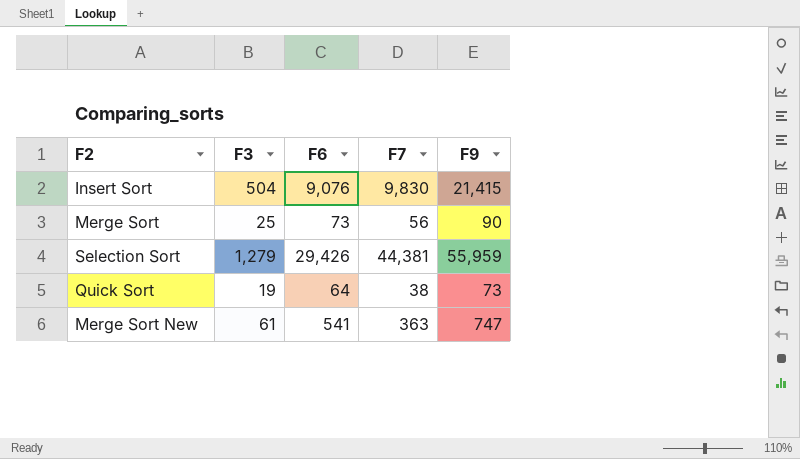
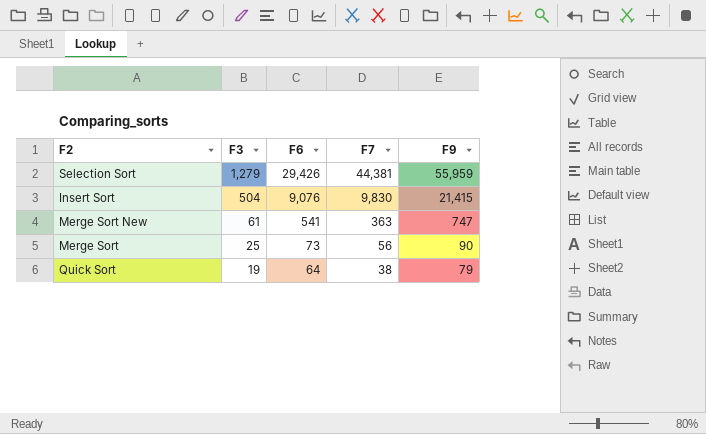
row order: none -> F3 descending
Quick Sort | F9: 73 -> 79

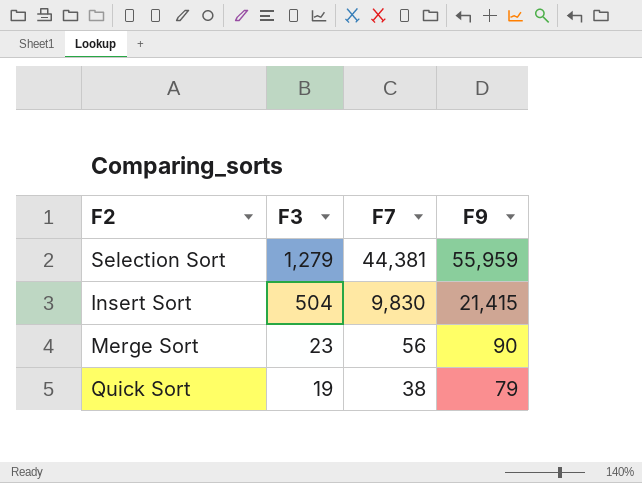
column F6 | position: 3 -> none
row Merge Sort New: 61 | 541 | 363 | 747 -> none
Merge Sort | F3: 25 -> 23

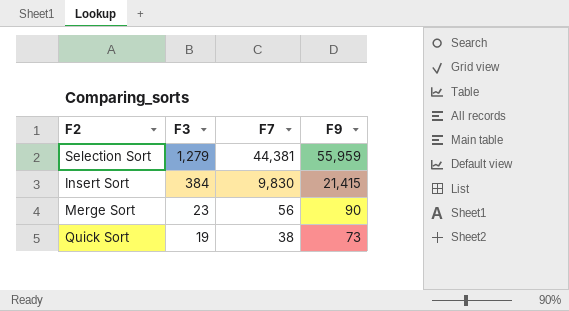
Insert Sort | F3: 504 -> 384
Quick Sort | F9: 79 -> 73

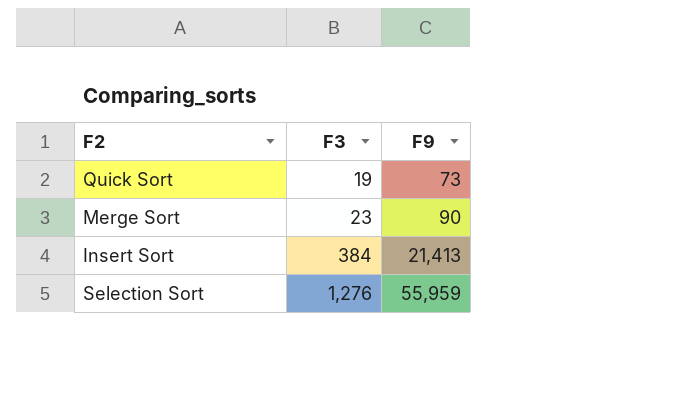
row order: F3 descending -> F3 ascending
column F7 | position: 3 -> none
Insert Sort | F9: 21,415 -> 21,413
Selection Sort | F3: 1,279 -> 1,276

